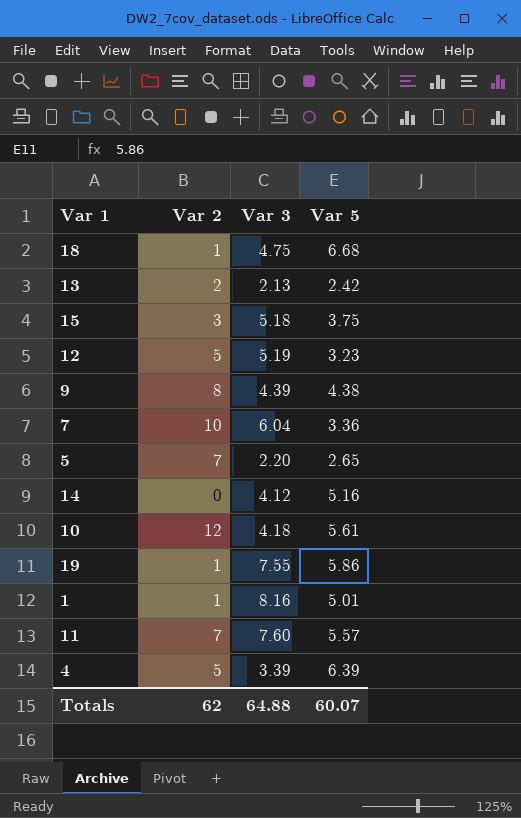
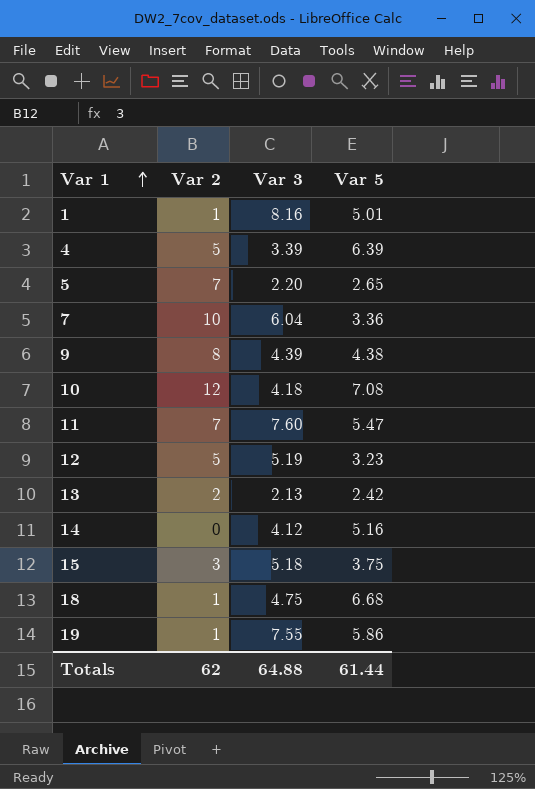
row order: none -> Var 1 ascending
10 | Var 5: 5.61 -> 7.08
11 | Var 5: 5.57 -> 5.47
Totals | Var 5: 60.07 -> 61.44

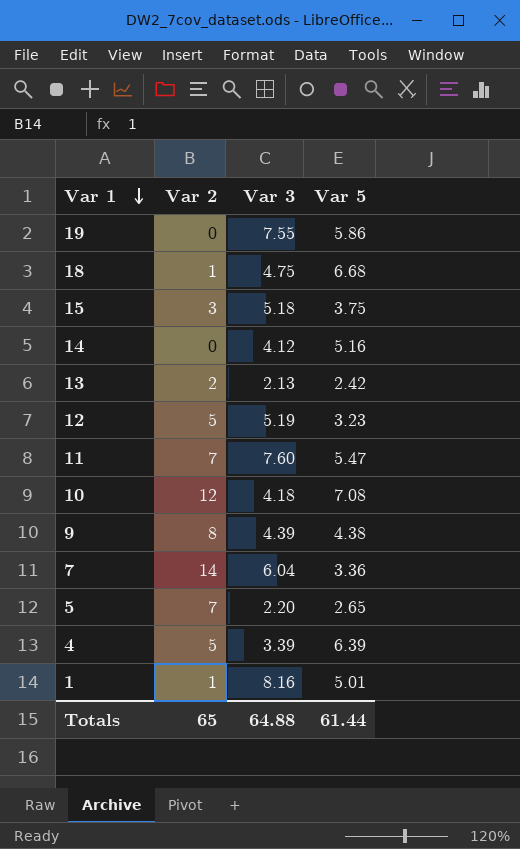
row order: Var 1 ascending -> Var 1 descending
19 | Var 2: 1 -> 0
7 | Var 2: 10 -> 14
Totals | Var 2: 62 -> 65

